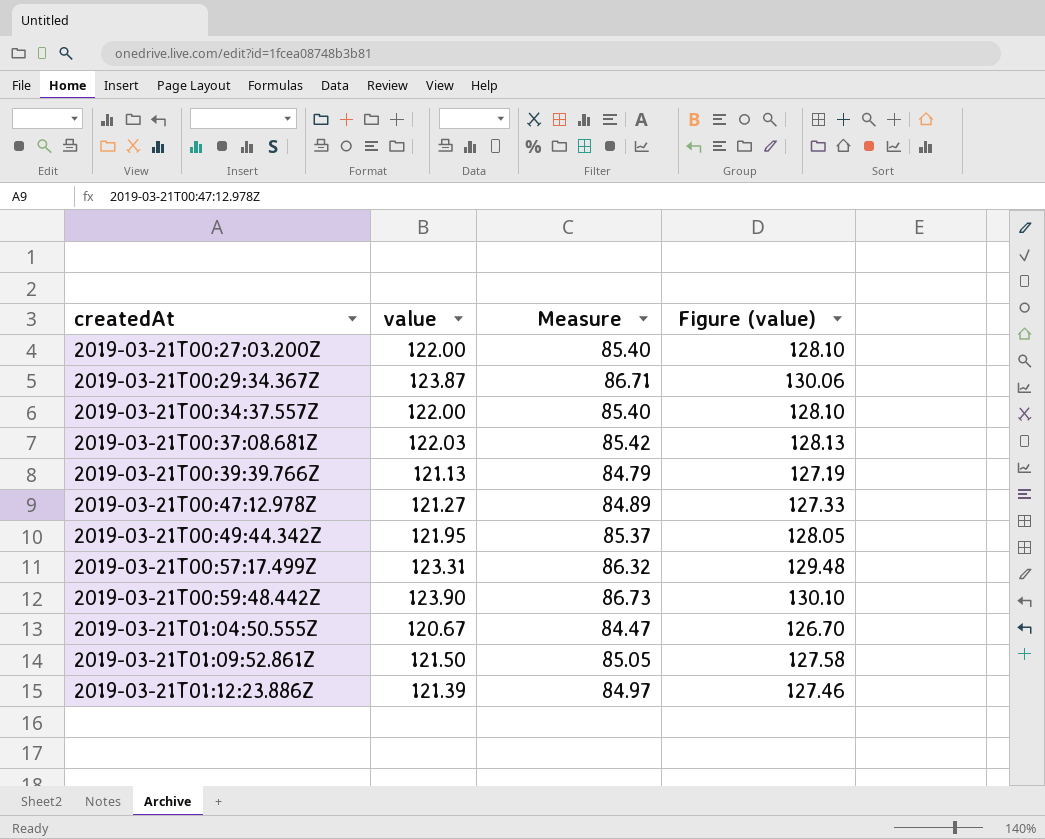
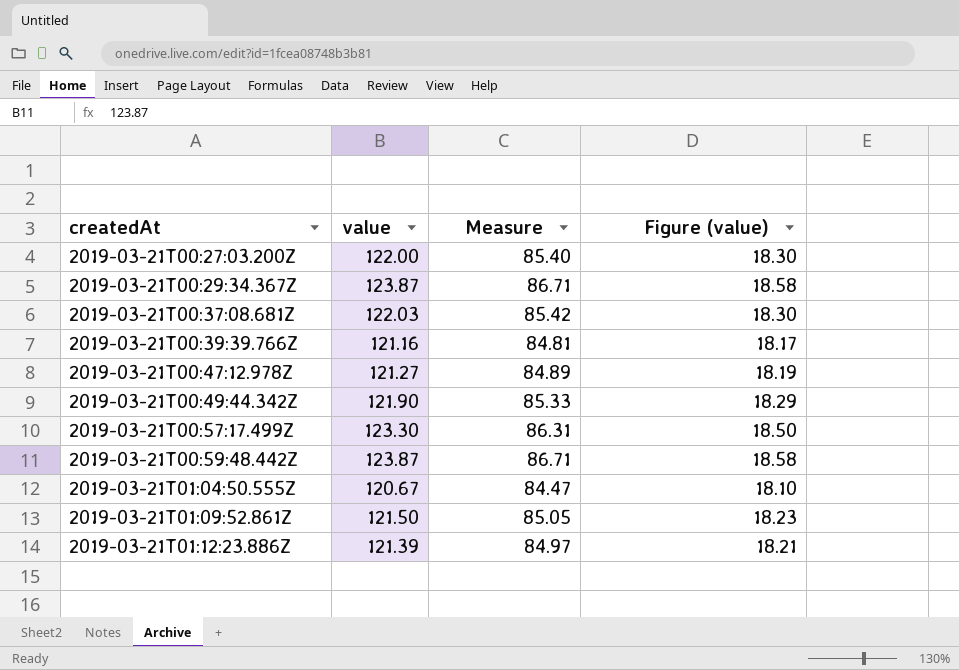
column Figure (value) | formula: [value] * 1.05 -> [value] * 0.15
row 2019-03-21T00:34:37.557Z: 122.00 | 85.40 | 128.10 -> none
2019-03-21T00:39:39.766Z | value: 121.13 -> 121.16
2019-03-21T00:39:39.766Z | Measure: 84.79 -> 84.81
2019-03-21T00:49:44.342Z | value: 121.95 -> 121.90
2019-03-21T00:49:44.342Z | Measure: 85.37 -> 85.33
2019-03-21T00:57:17.499Z | value: 123.31 -> 123.30
2019-03-21T00:57:17.499Z | Measure: 86.32 -> 86.31
2019-03-21T00:59:48.442Z | value: 123.90 -> 123.87
2019-03-21T00:59:48.442Z | Measure: 86.73 -> 86.71

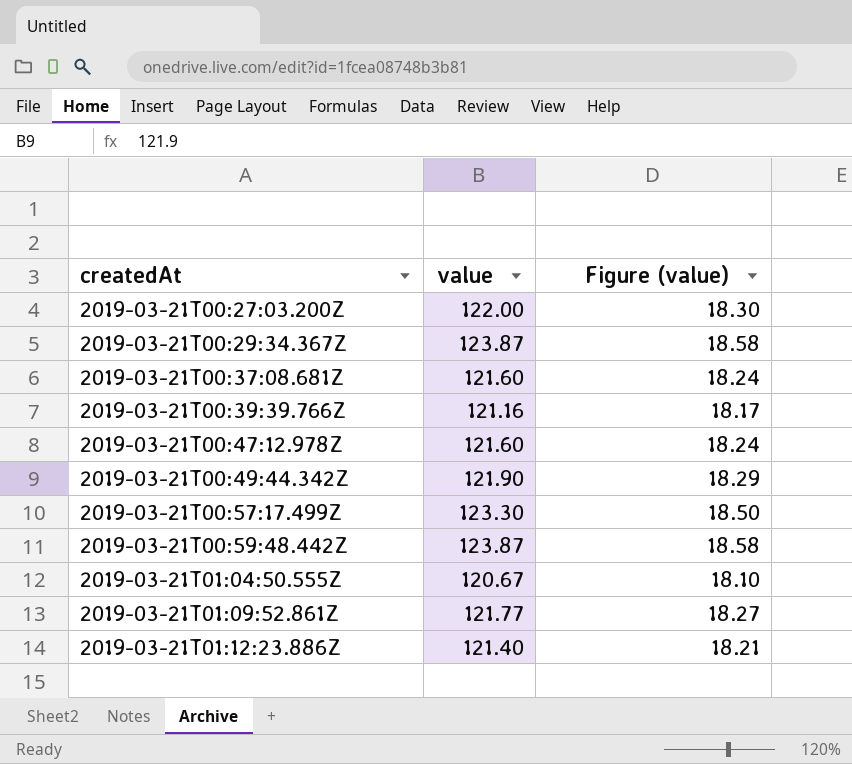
column Measure | formula: [value] * 0.7 -> none
2019-03-21T00:37:08.681Z | value: 122.03 -> 121.60
2019-03-21T00:37:08.681Z | Figure (value): 18.30 -> 18.24
2019-03-21T00:47:12.978Z | value: 121.27 -> 121.60
2019-03-21T00:47:12.978Z | Figure (value): 18.19 -> 18.24
2019-03-21T01:09:52.861Z | value: 121.50 -> 121.77
2019-03-21T01:09:52.861Z | Figure (value): 18.23 -> 18.27
2019-03-21T01:12:23.886Z | value: 121.39 -> 121.40

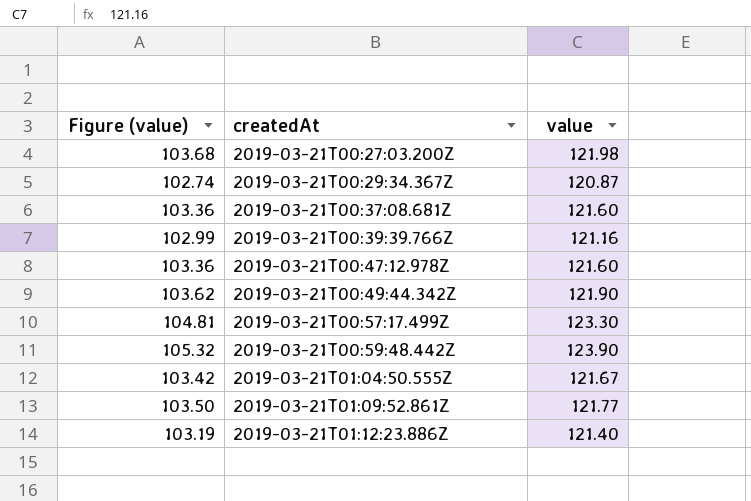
column Figure (value) | formula: [value] * 0.15 -> [value] * 0.85
column Figure (value) | position: 3 -> 1
2019-03-21T00:27:03.200Z | value: 122.00 -> 121.98
2019-03-21T00:29:34.367Z | value: 123.87 -> 120.87
2019-03-21T00:59:48.442Z | value: 123.87 -> 123.90
2019-03-21T01:04:50.555Z | value: 120.67 -> 121.67

